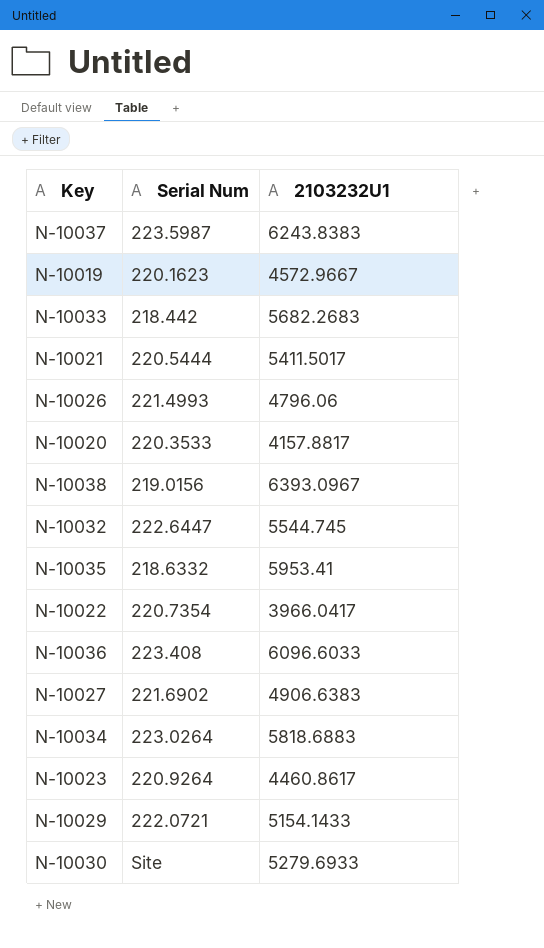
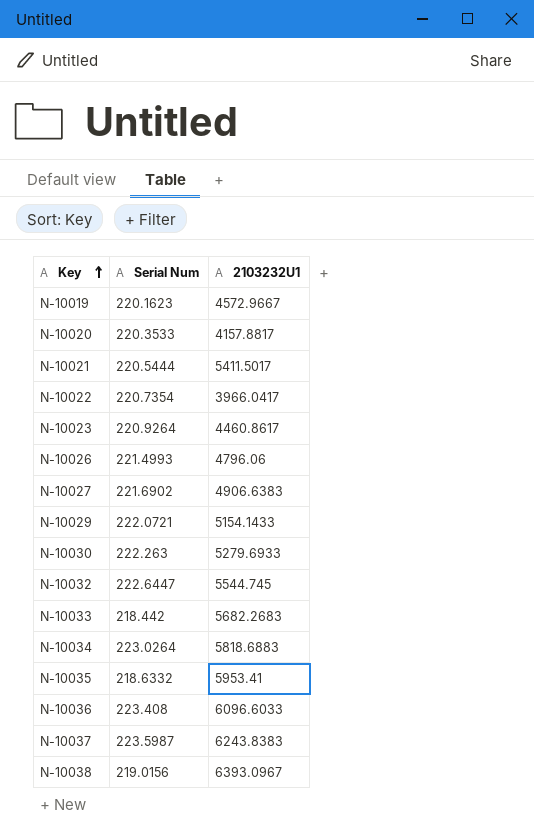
row order: none -> Key ascending
N-10030 | Serial Num: Site -> 222.263

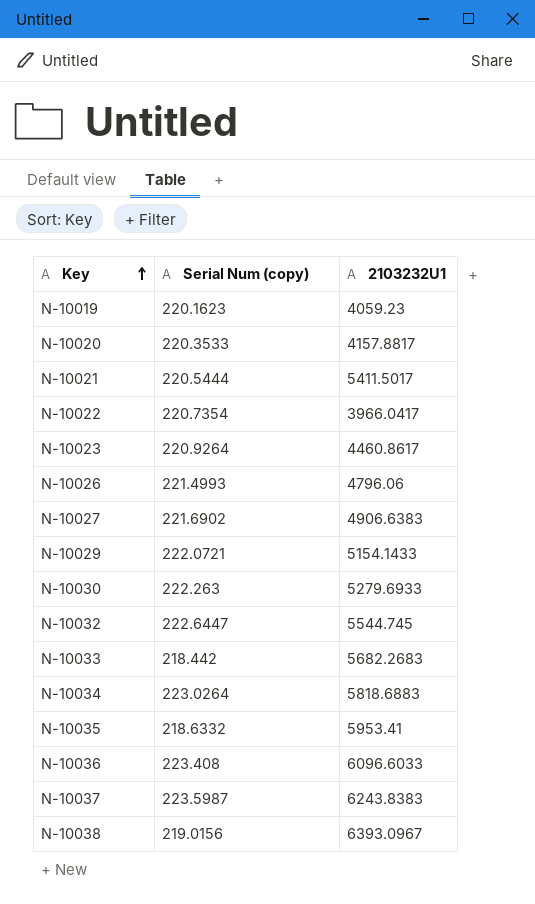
column name: Serial Num -> Serial Num (copy)
N-10019 | 2103232U1: 4572.9667 -> 4059.23

